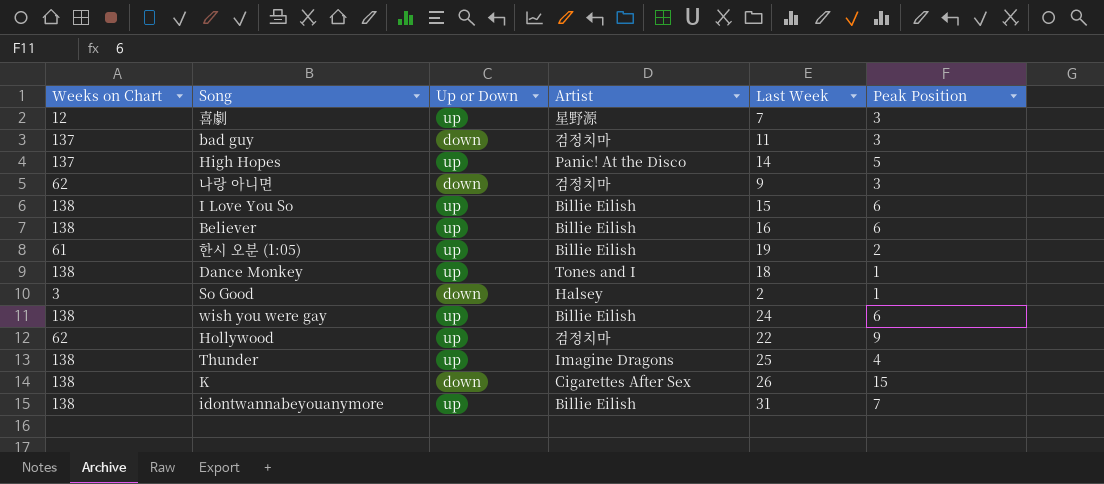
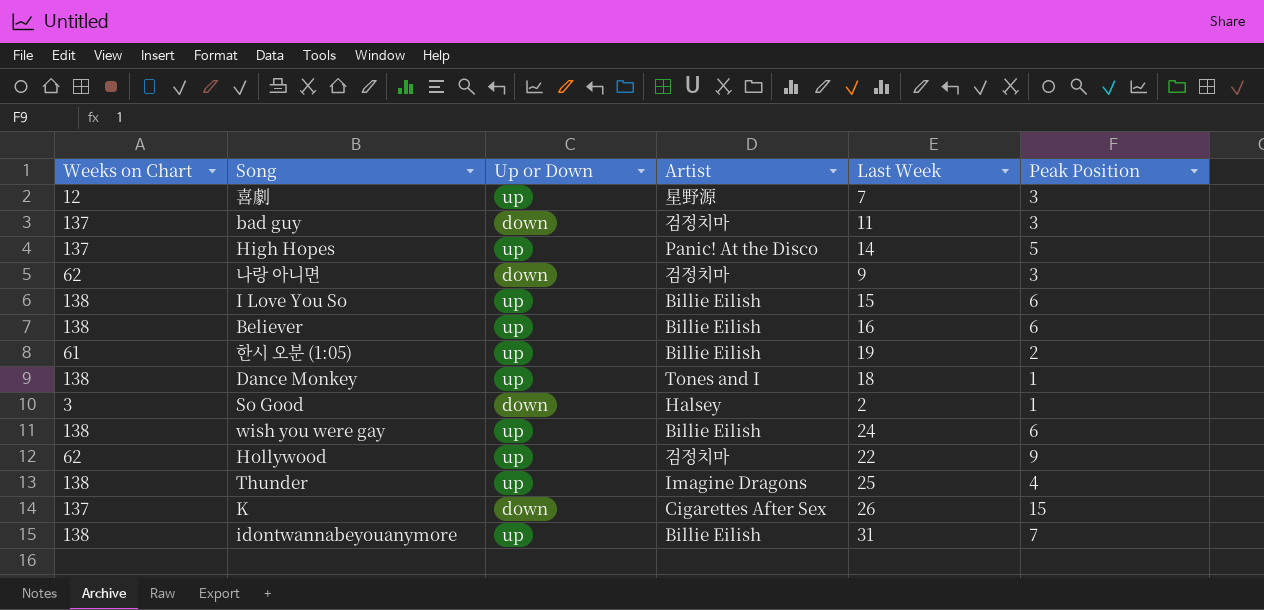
K | Weeks on Chart: 138 -> 137

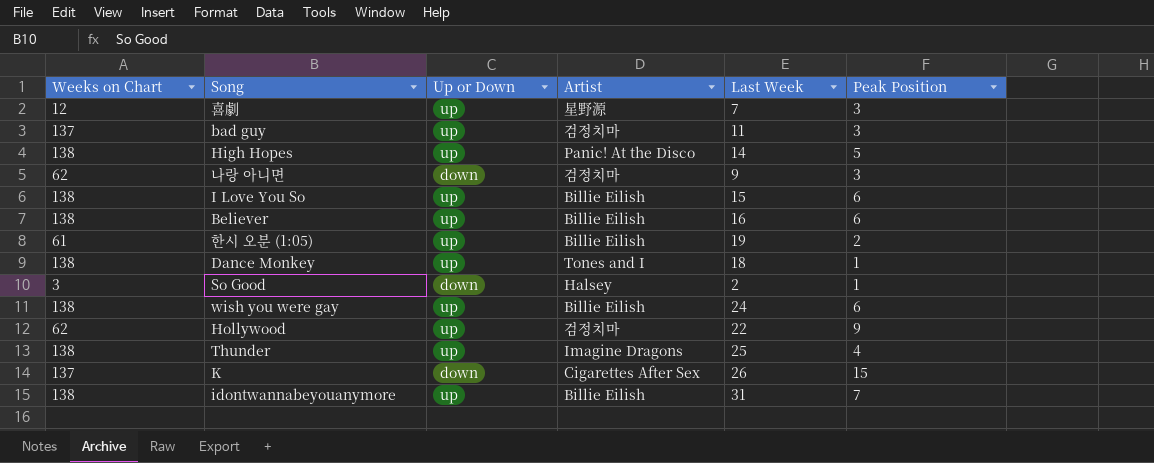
bad guy | Up or Down: down -> up
High Hopes | Weeks on Chart: 137 -> 138

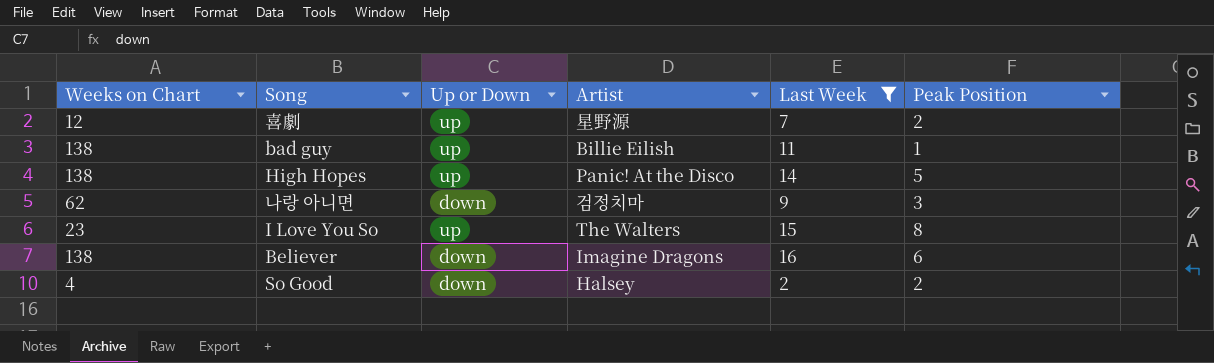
filter: none -> Last Week <= 16
喜劇 | Peak Position: 3 -> 2
bad guy | Weeks on Chart: 137 -> 138
bad guy | Artist: 검정치마 -> Billie Eilish
bad guy | Peak Position: 3 -> 1
I Love You So | Weeks on Chart: 138 -> 23
I Love You So | Artist: Billie Eilish -> The Walters
I Love You So | Peak Position: 6 -> 8
Believer | Up or Down: up -> down
Believer | Artist: Billie Eilish -> Imagine Dragons
So Good | Weeks on Chart: 3 -> 4
So Good | Peak Position: 1 -> 2

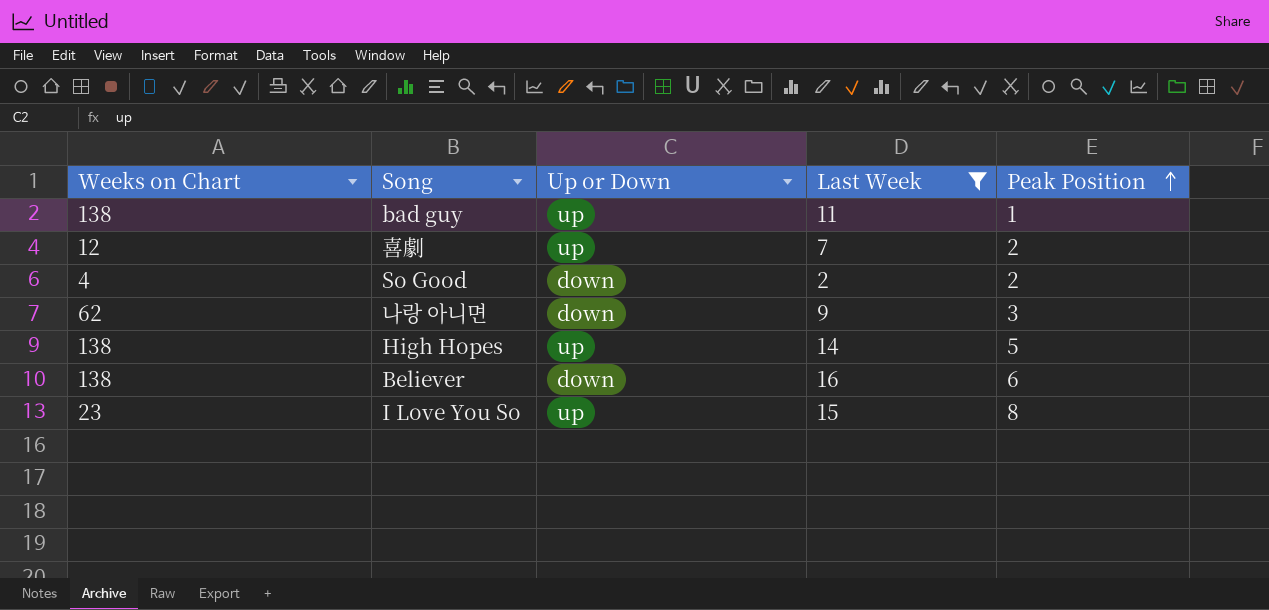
row order: none -> Peak Position ascending
column Artist | position: 4 -> none

